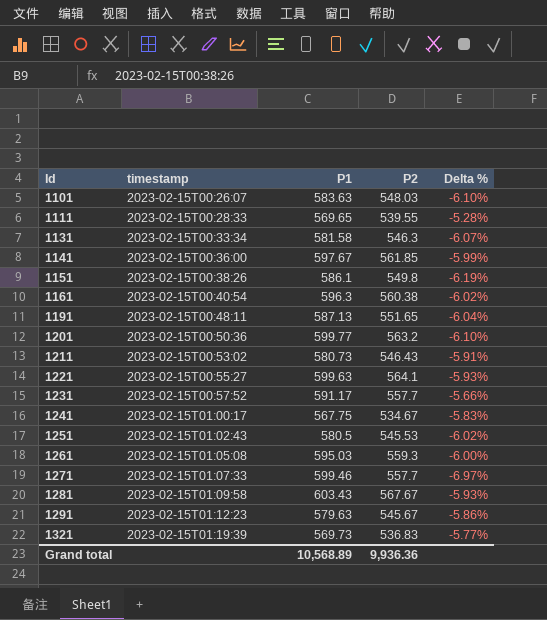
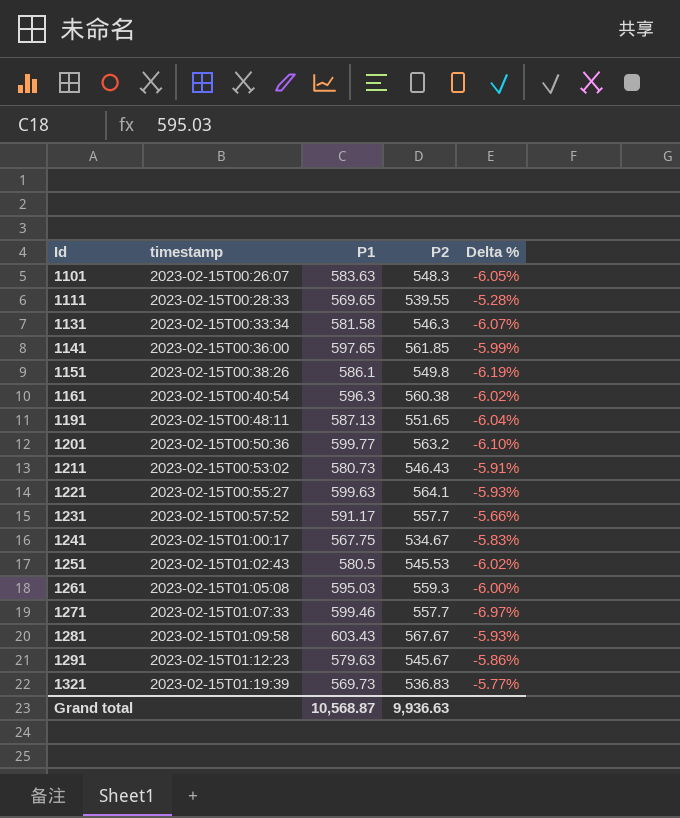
1101 | P2: 548.03 -> 548.3
1101 | Delta %: -6.10% -> -6.05%
1141 | P1: 597.67 -> 597.65
Grand total | P1: 10,568.89 -> 10,568.87
Grand total | P2: 9,936.36 -> 9,936.63

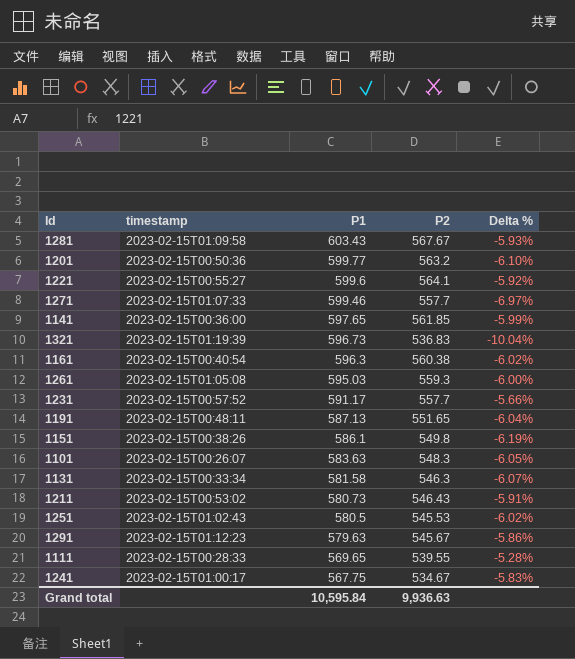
row order: Id ascending -> P1 descending
1221 | P1: 599.63 -> 599.6
1221 | Delta %: -5.93% -> -5.92%
1321 | P1: 569.73 -> 596.73
1321 | Delta %: -5.77% -> -10.04%
Grand total | P1: 10,568.87 -> 10,595.84

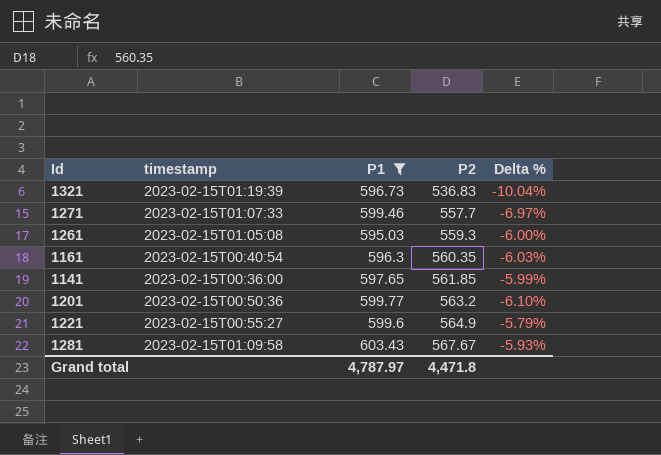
filter: none -> P1 >= 595.03
row order: P1 descending -> P2 ascending
1161 | P2: 560.38 -> 560.35
1161 | Delta %: -6.02% -> -6.03%
1221 | P2: 564.1 -> 564.9
1221 | Delta %: -5.92% -> -5.79%
Grand total | P1: 10,595.84 -> 4,787.97
Grand total | P2: 9,936.63 -> 4,471.8

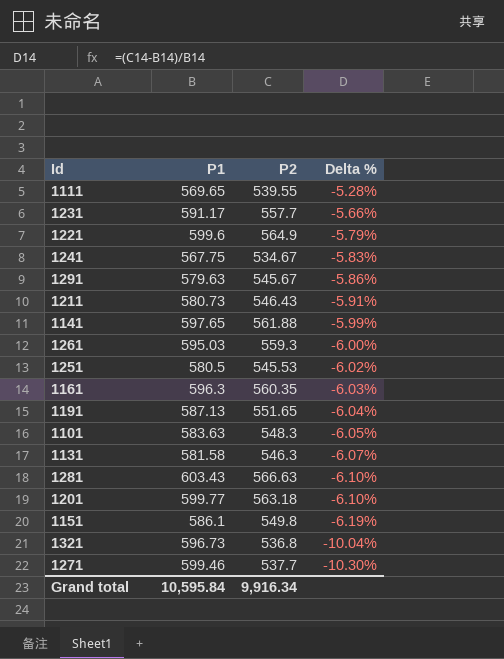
filter: P1 >= 595.03 -> none
row order: P2 ascending -> Delta % descending
column timestamp | position: 2 -> none
1141 | P2: 561.85 -> 561.88
1281 | P2: 567.67 -> 566.63
1281 | Delta %: -5.93% -> -6.10%
1201 | P2: 563.2 -> 563.18
1321 | P2: 536.83 -> 536.8
1271 | P2: 557.7 -> 537.7
1271 | Delta %: -6.97% -> -10.30%
Grand total | P1: 4,787.97 -> 10,595.84
Grand total | P2: 4,471.8 -> 9,916.34

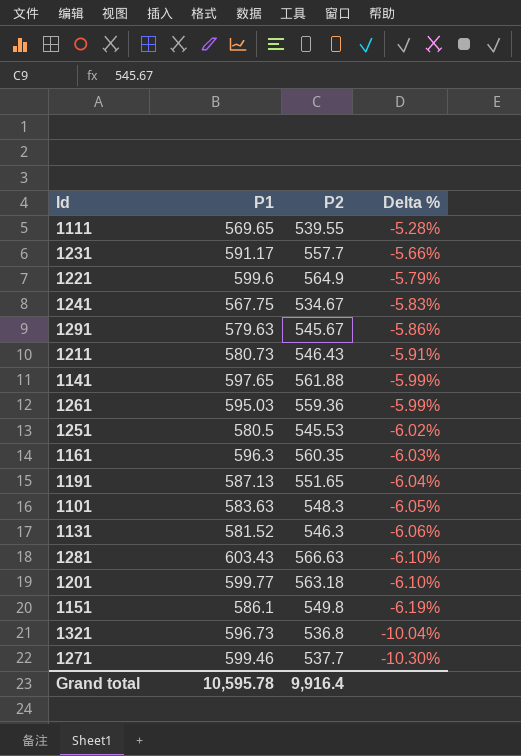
1261 | P2: 559.3 -> 559.36
1261 | Delta %: -6.00% -> -5.99%
1131 | P1: 581.58 -> 581.52
1131 | Delta %: -6.07% -> -6.06%
Grand total | P1: 10,595.84 -> 10,595.78
Grand total | P2: 9,916.34 -> 9,916.4

